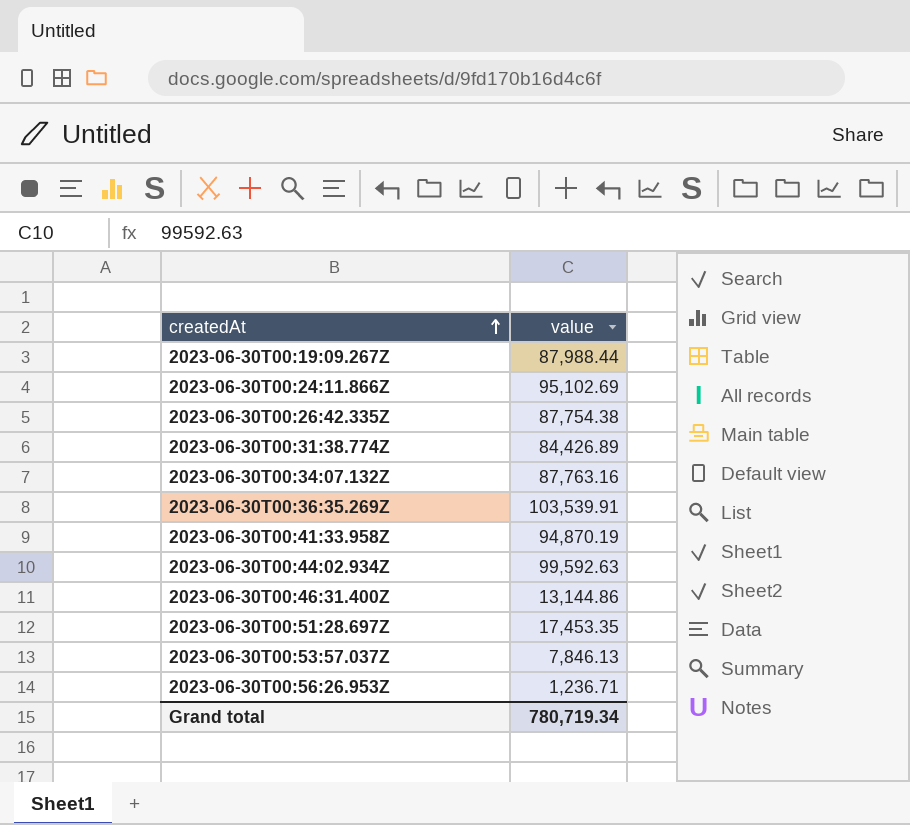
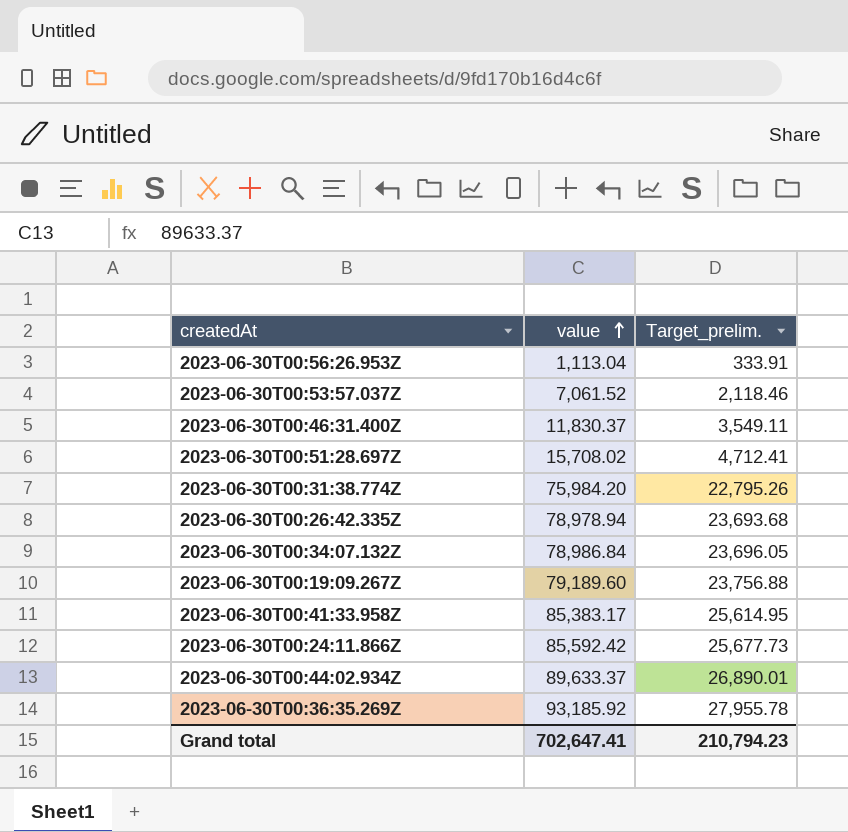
row order: createdAt ascending -> value ascending
column Target_prelim. | formula: none -> [value] * 0.3
2023-06-30T00:56:26.953Z | value: 1,236.71 -> 1,113.04
2023-06-30T00:53:57.037Z | value: 7,846.13 -> 7,061.52
2023-06-30T00:46:31.400Z | value: 13,144.86 -> 11,830.37
2023-06-30T00:51:28.697Z | value: 17,453.35 -> 15,708.02
2023-06-30T00:31:38.774Z | value: 84,426.89 -> 75,984.20
2023-06-30T00:26:42.335Z | value: 87,754.38 -> 78,978.94
2023-06-30T00:34:07.132Z | value: 87,763.16 -> 78,986.84
2023-06-30T00:19:09.267Z | value: 87,988.44 -> 79,189.60
2023-06-30T00:41:33.958Z | value: 94,870.19 -> 85,383.17
2023-06-30T00:24:11.866Z | value: 95,102.69 -> 85,592.42
2023-06-30T00:44:02.934Z | value: 99,592.63 -> 89,633.37
2023-06-30T00:36:35.269Z | value: 103,539.91 -> 93,185.92
Grand total | value: 780,719.34 -> 702,647.41

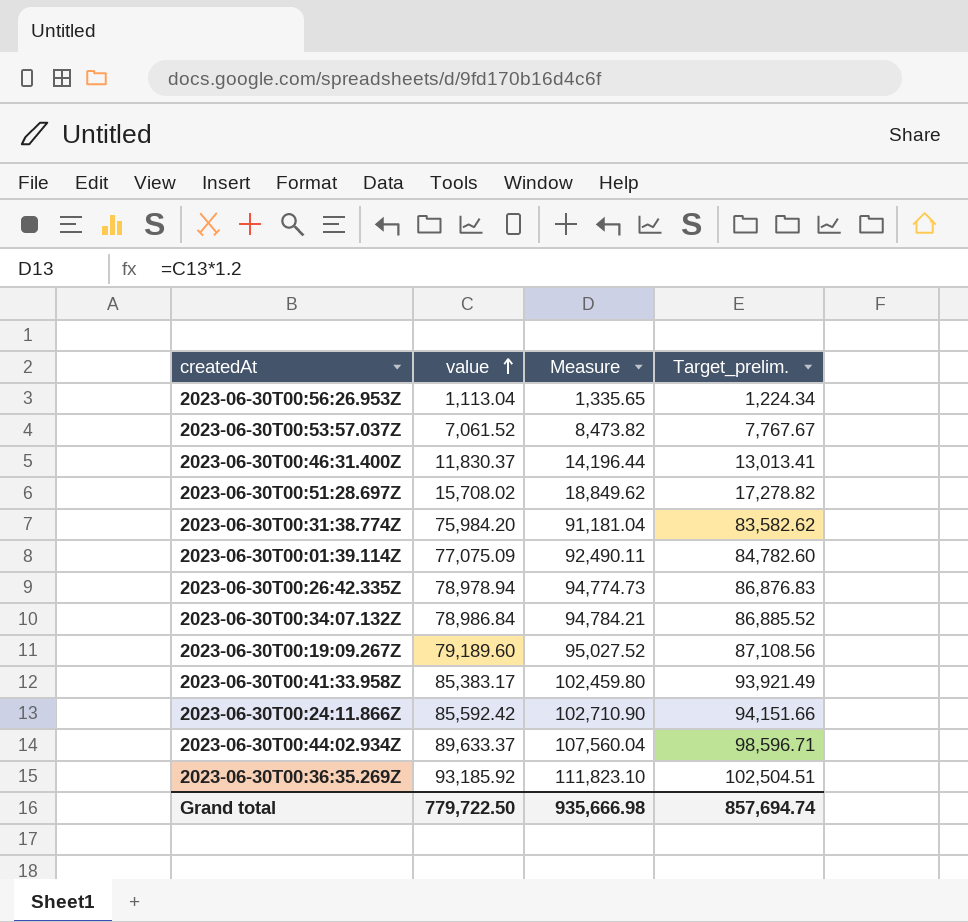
column Measure | formula: none -> [value] * 1.2
column Target_prelim. | formula: [value] * 0.3 -> [value] * 1.1
row 2023-06-30T00:01:39.114Z: none -> 77,075.09 | 92,490.11 | 84,782.60
Grand total | value: 702,647.41 -> 779,722.50
Grand total | Target_prelim.: 210,794.23 -> 857,694.74

